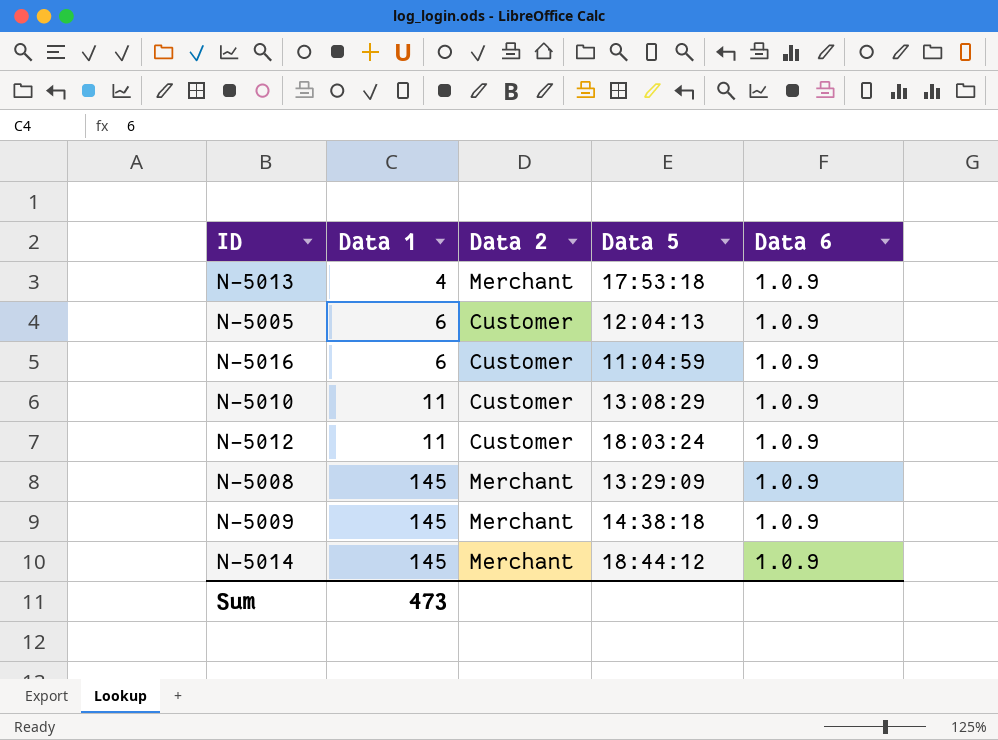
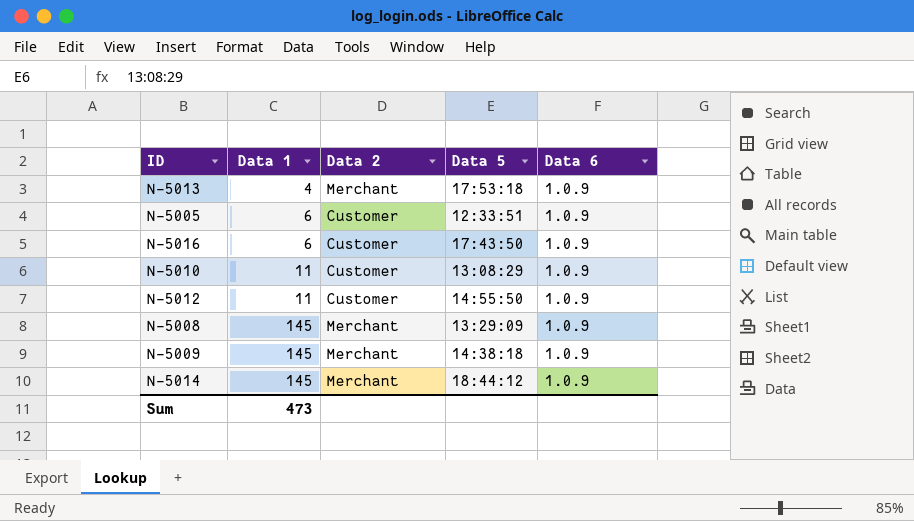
N-5005 | Data 5: 12:04:13 -> 12:33:51
N-5016 | Data 5: 11:04:59 -> 17:43:50
N-5012 | Data 5: 18:03:24 -> 14:55:50

